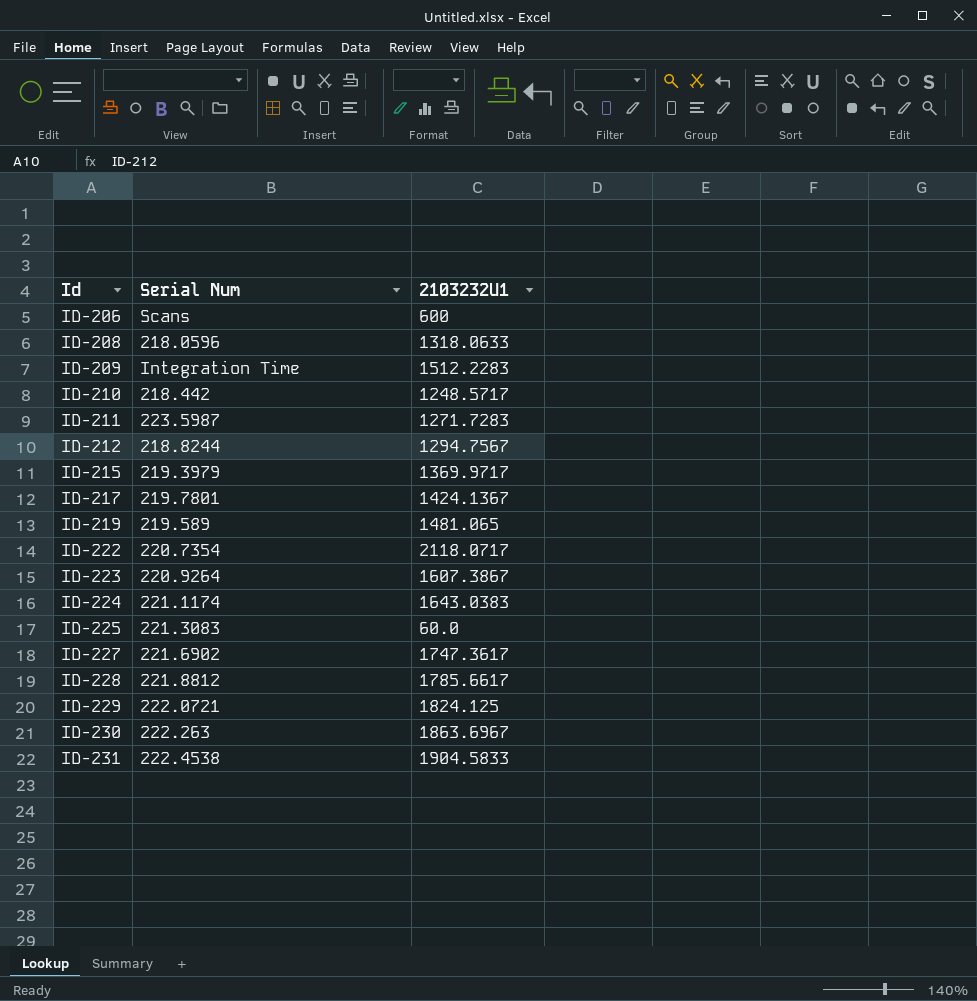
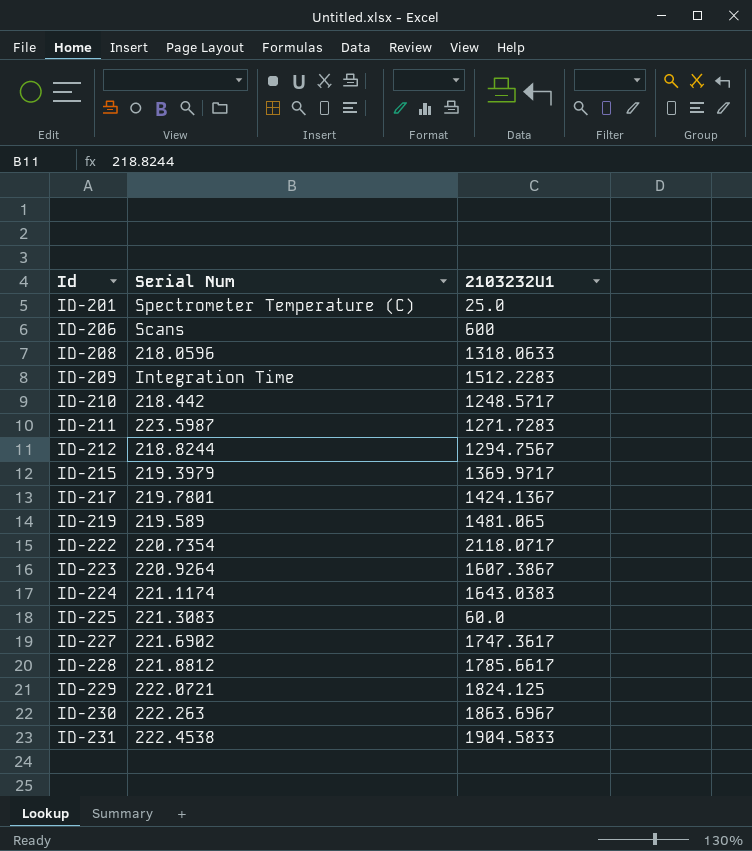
row ID-201: none -> Spectrometer Temperature (C) | 25.0

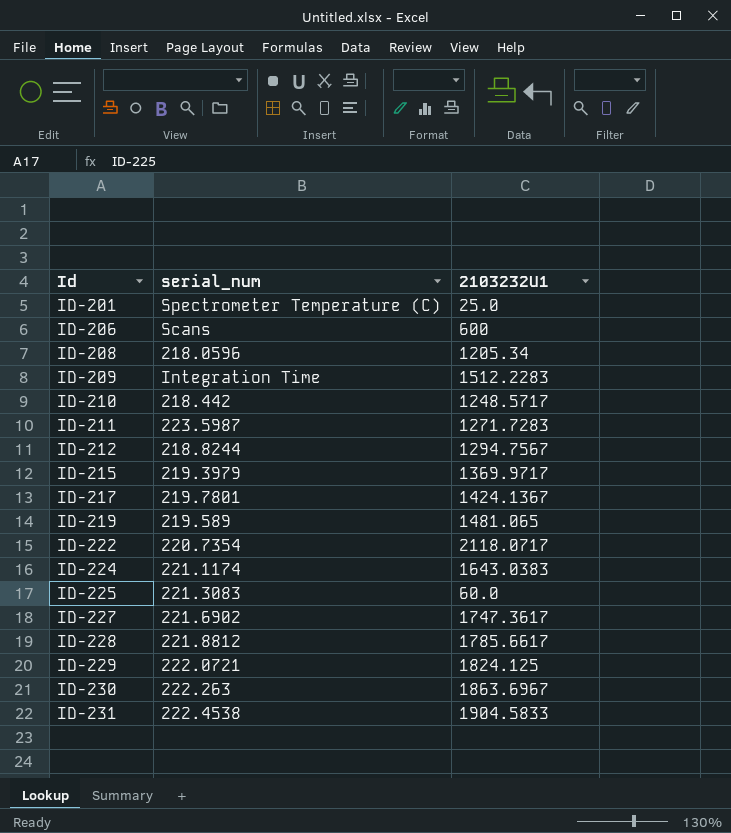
column name: Serial Num -> serial_num
row ID-223: 220.9264 | 1607.3867 -> none
ID-208 | 2103232U1: 1318.0633 -> 1205.34

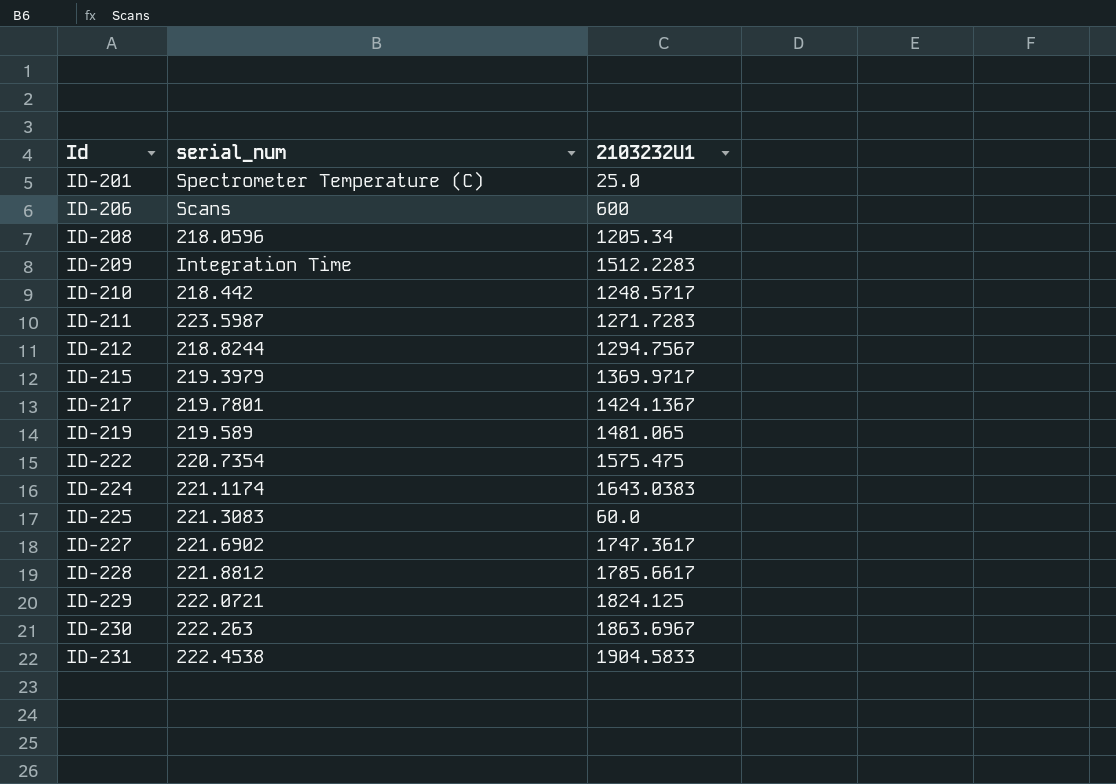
ID-222 | 2103232U1: 2118.0717 -> 1575.475

